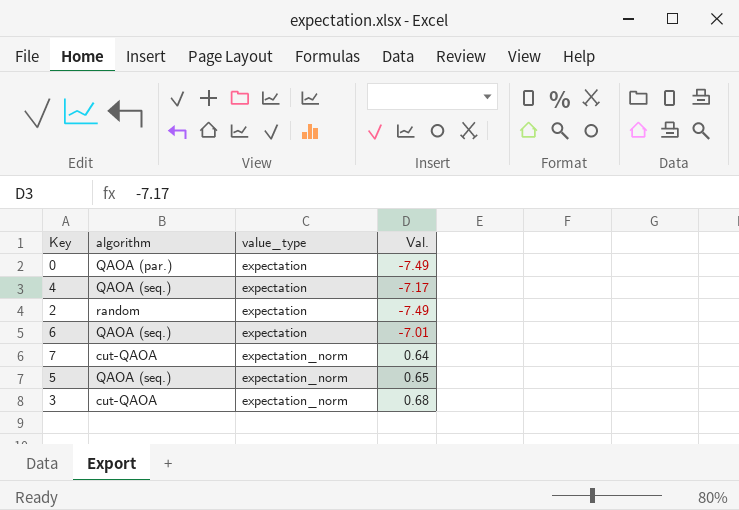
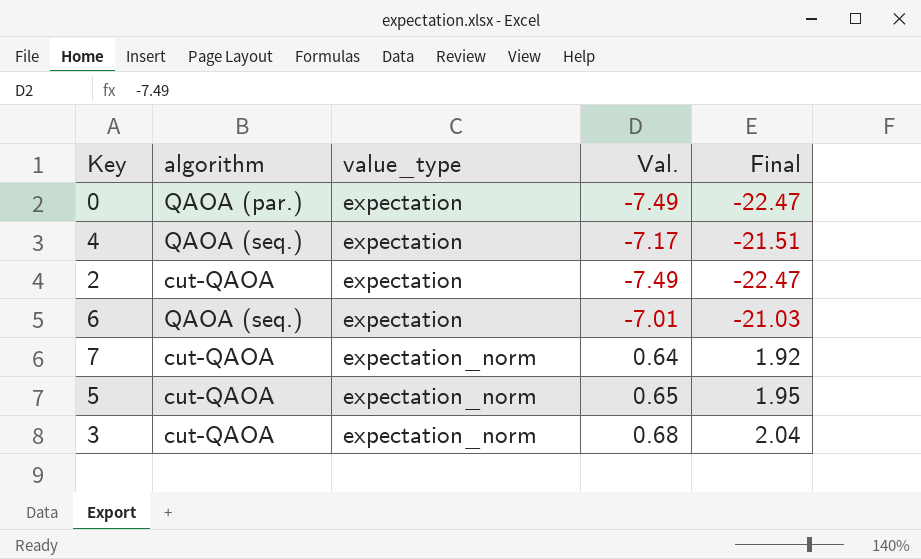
column Final | formula: none -> [Val.] * 3
2 | algorithm: random -> cut-QAOA
5 | algorithm: QAOA (seq.) -> cut-QAOA

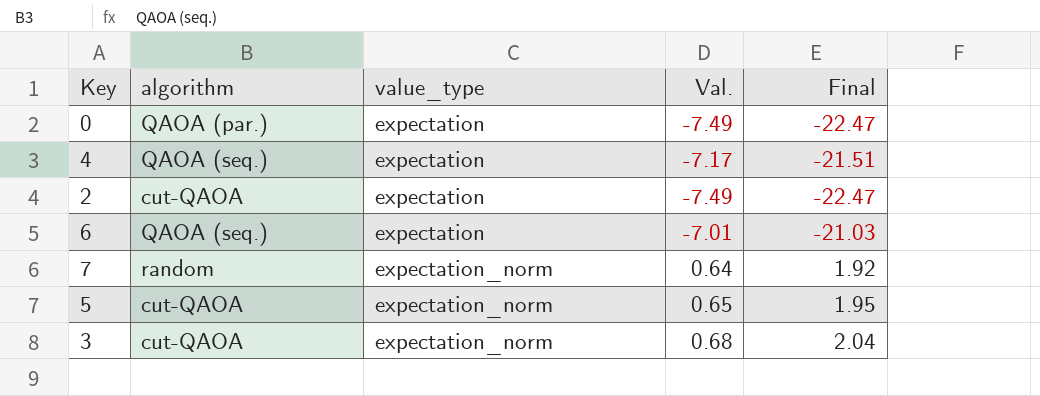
7 | algorithm: cut-QAOA -> random

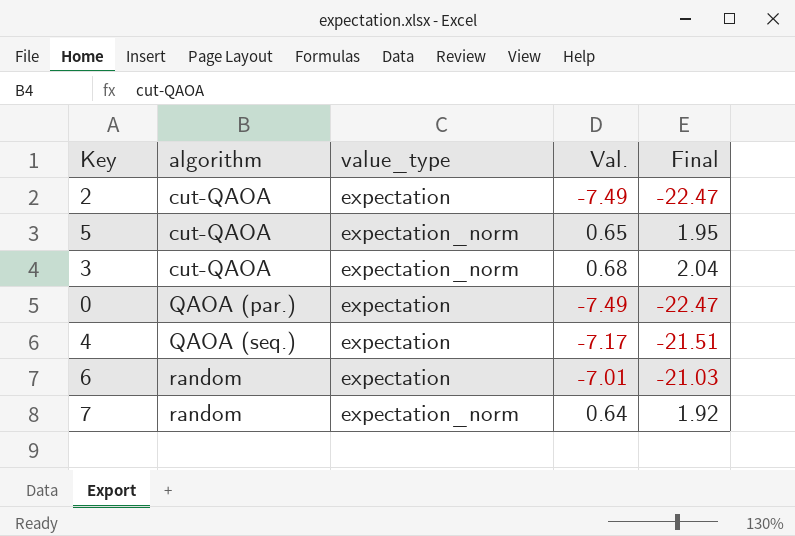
row order: value_type ascending -> algorithm ascending
6 | algorithm: QAOA (seq.) -> random

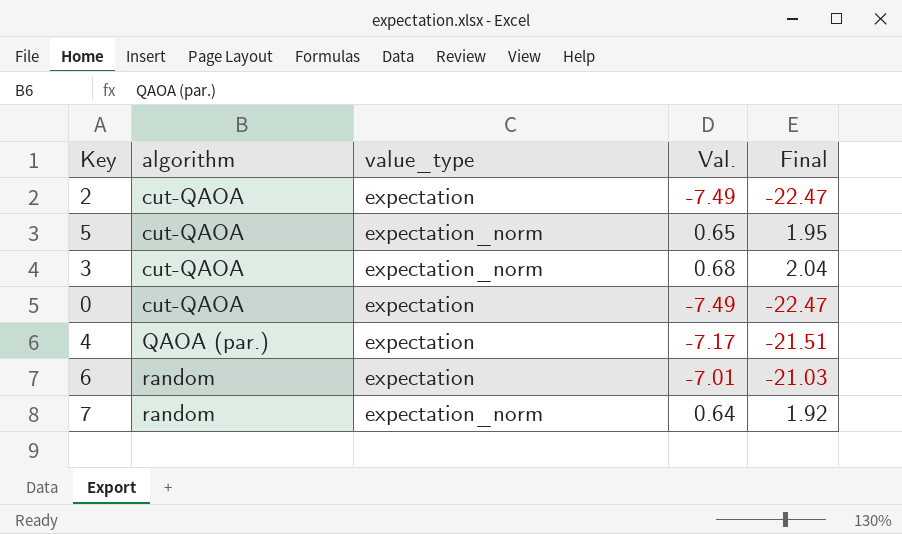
0 | algorithm: QAOA (par.) -> cut-QAOA
4 | algorithm: QAOA (seq.) -> QAOA (par.)

